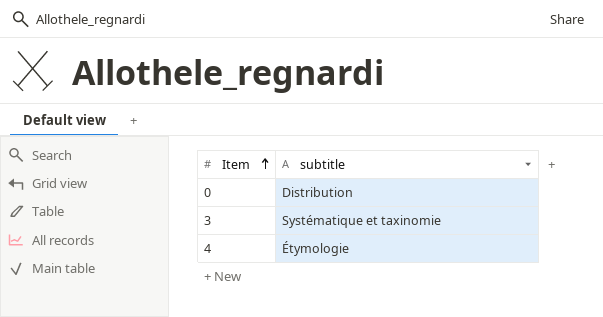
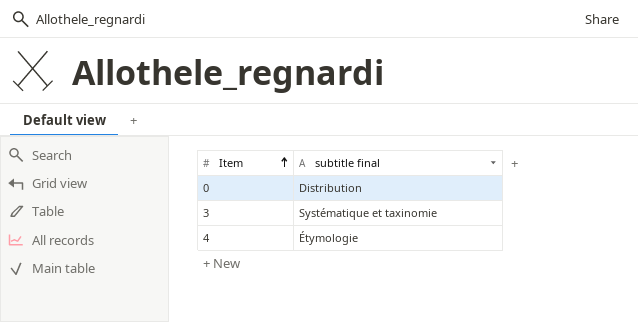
column name: subtitle -> subtitle final

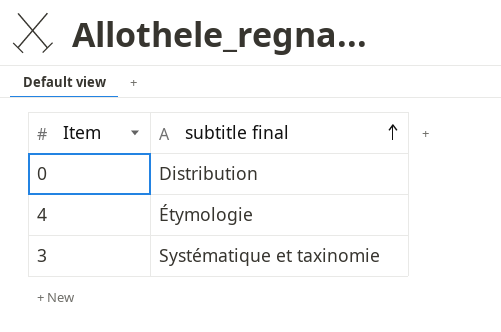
row order: Item ascending -> subtitle final ascending

